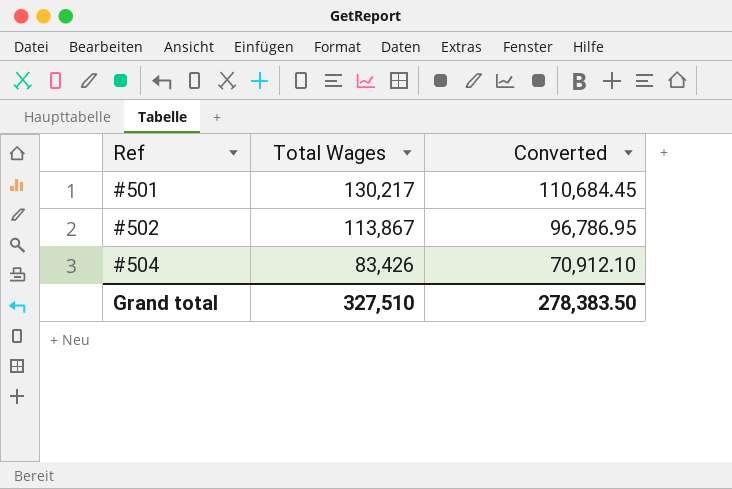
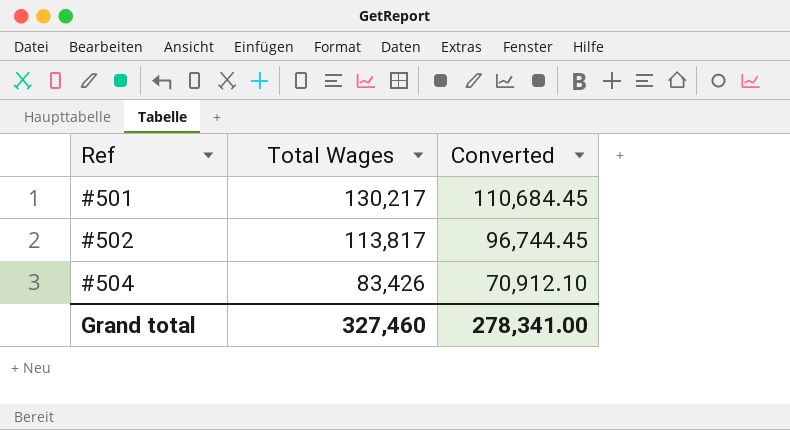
#502 | Total Wages: 113,867 -> 113,817
#502 | Converted: 96,786.95 -> 96,744.45
Grand total | Total Wages: 327,510 -> 327,460
Grand total | Converted: 278,383.50 -> 278,341.00

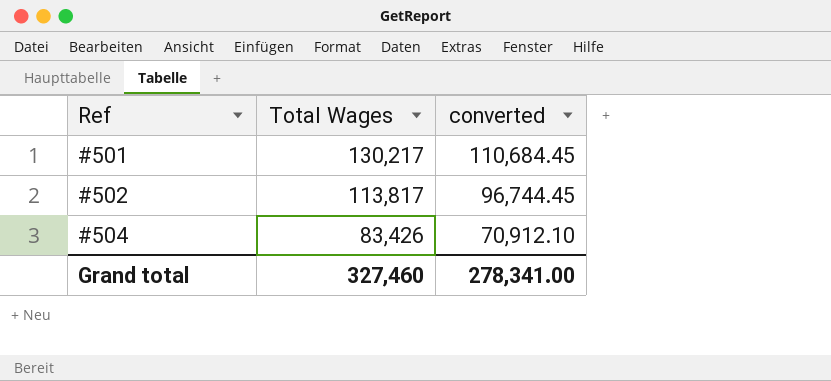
column name: Converted -> converted

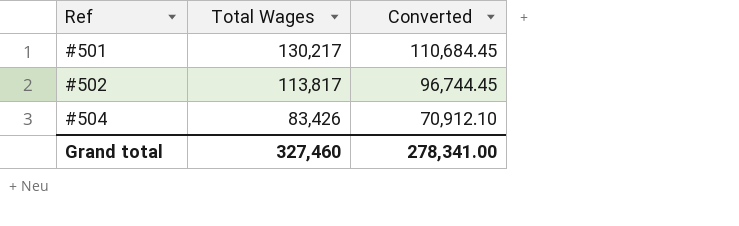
column name: converted -> Converted

